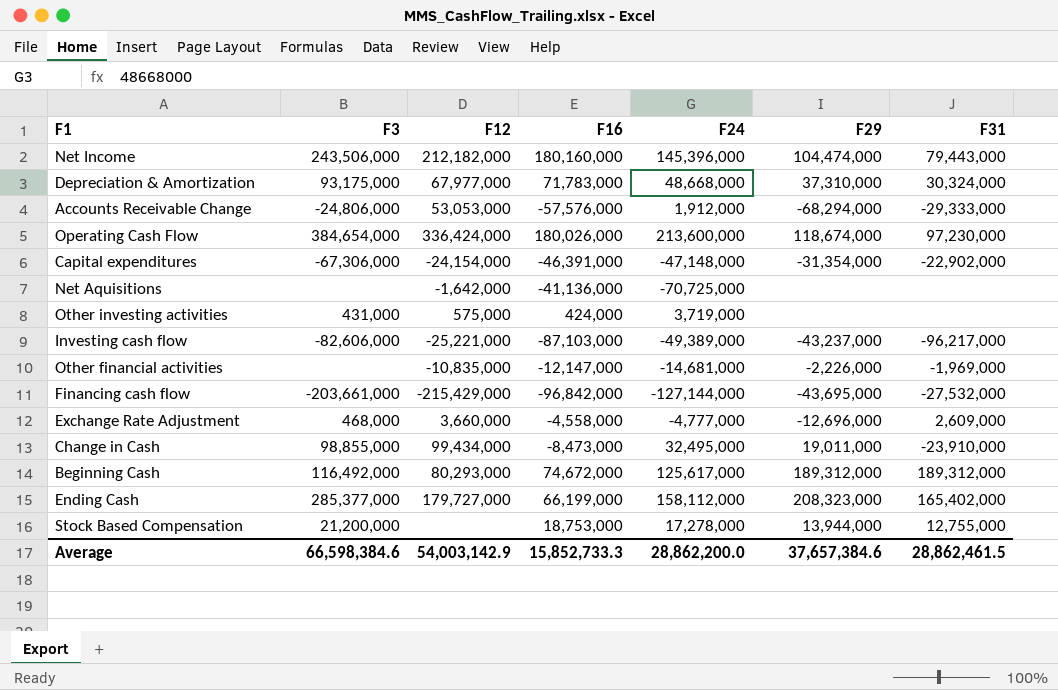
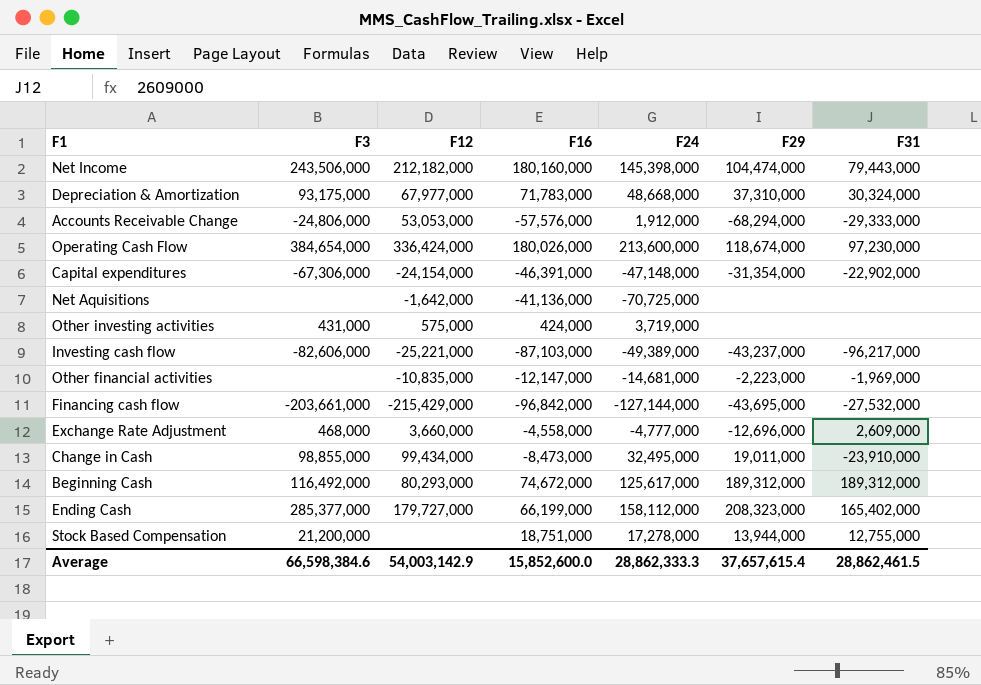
Net Income | F24: 145,396,000 -> 145,398,000
Other financial activities | F29: -2,226,000 -> -2,223,000
Stock Based Compensation | F16: 18,753,000 -> 18,751,000
Average | F16: 15,852,733.3 -> 15,852,600.0
Average | F24: 28,862,200.0 -> 28,862,333.3
Average | F29: 37,657,384.6 -> 37,657,615.4

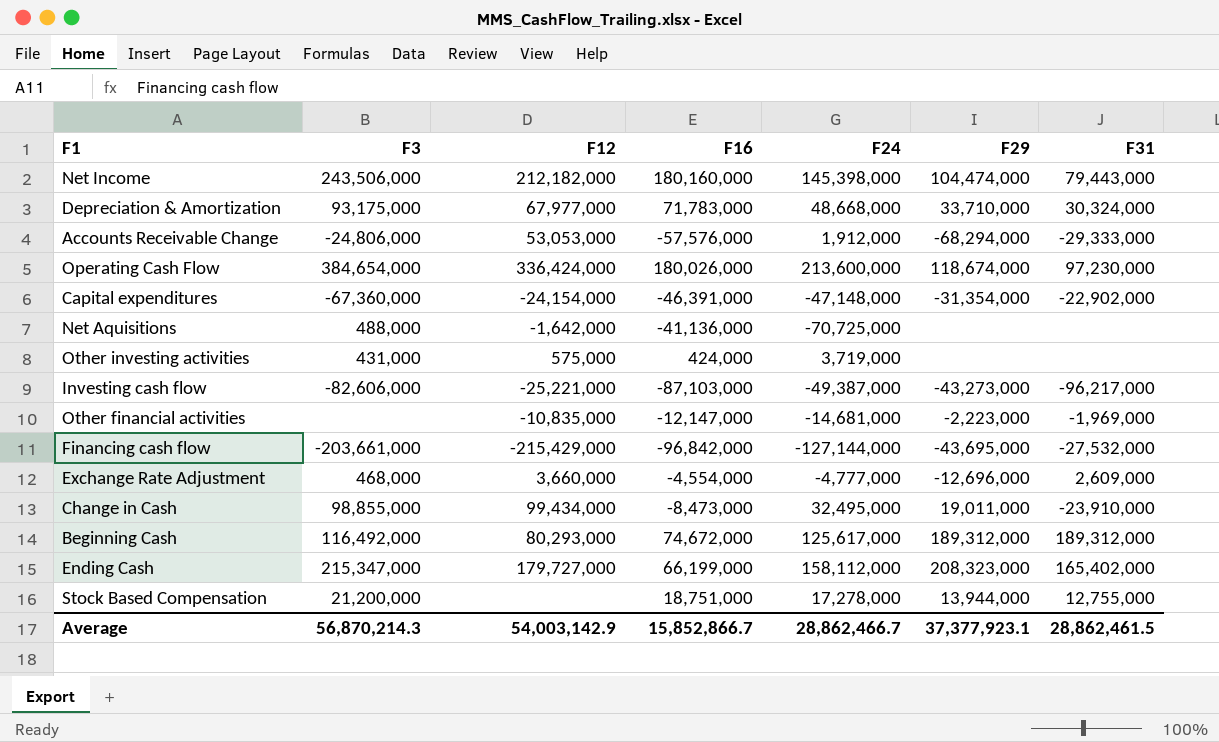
Depreciation & Amortization | F29: 37,310,000 -> 33,710,000
Capital expenditures | F3: -67,306,000 -> -67,360,000
Net Aquisitions | F3: none -> 488,000
Investing cash flow | F24: -49,389,000 -> -49,387,000
Investing cash flow | F29: -43,237,000 -> -43,273,000
Exchange Rate Adjustment | F16: -4,558,000 -> -4,554,000
Ending Cash | F3: 285,377,000 -> 215,347,000
Average | F3: 66,598,384.6 -> 56,870,214.3
Average | F16: 15,852,600.0 -> 15,852,866.7
Average | F24: 28,862,333.3 -> 28,862,466.7
Average | F29: 37,657,615.4 -> 37,377,923.1

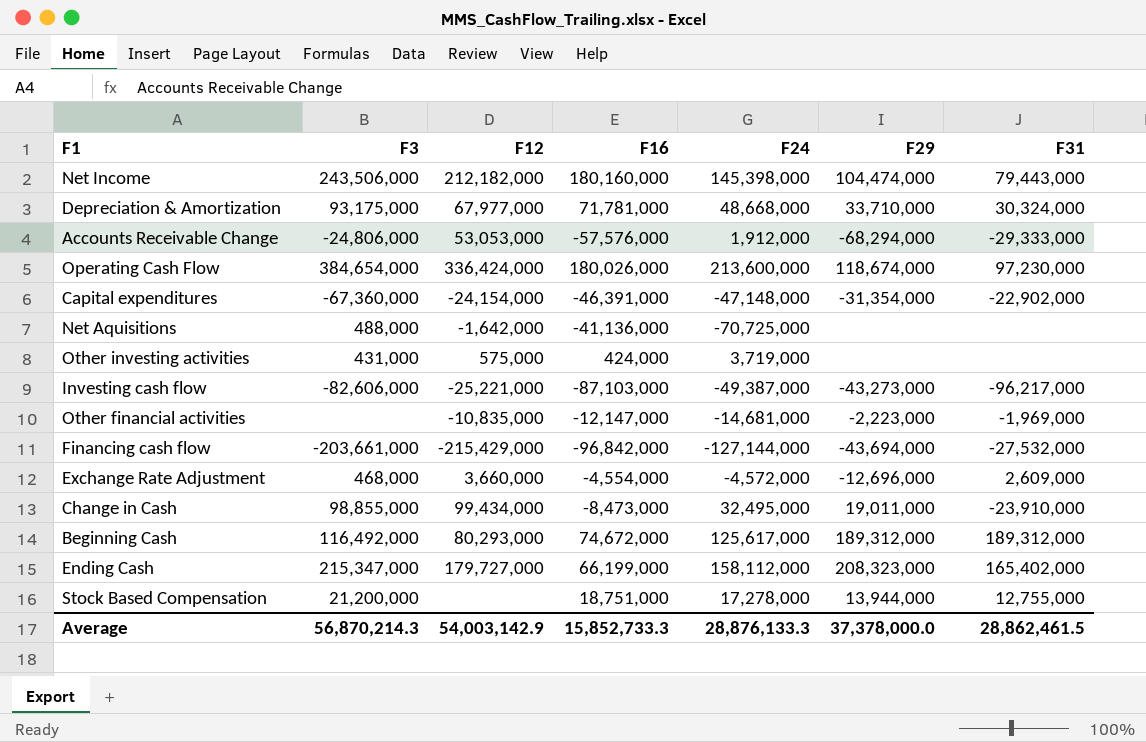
Depreciation & Amortization | F16: 71,783,000 -> 71,781,000
Financing cash flow | F29: -43,695,000 -> -43,694,000
Exchange Rate Adjustment | F24: -4,777,000 -> -4,572,000
Average | F16: 15,852,866.7 -> 15,852,733.3
Average | F24: 28,862,466.7 -> 28,876,133.3
Average | F29: 37,377,923.1 -> 37,378,000.0

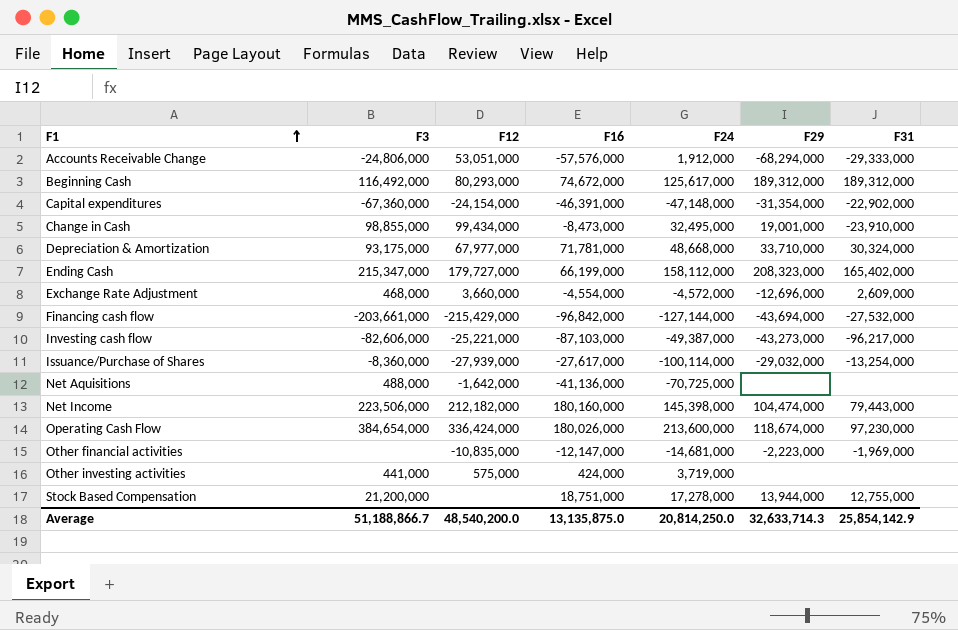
row order: none -> F1 ascending
Accounts Receivable Change | F12: 53,053,000 -> 53,051,000
Change in Cash | F29: 19,011,000 -> 19,001,000
row Issuance/Purchase of Shares: none -> -8,360,000 | -27,939,000 | -27,617,000 | -100,114,000 | -29,032,000 | -13,254,000
Net Income | F3: 243,506,000 -> 223,506,000
Other investing activities | F3: 431,000 -> 441,000
Average | F3: 56,870,214.3 -> 51,188,866.7
Average | F12: 54,003,142.9 -> 48,540,200.0
Average | F16: 15,852,733.3 -> 13,135,875.0
Average | F24: 28,876,133.3 -> 20,814,250.0
Average | F29: 37,378,000.0 -> 32,633,714.3
Average | F31: 28,862,461.5 -> 25,854,142.9

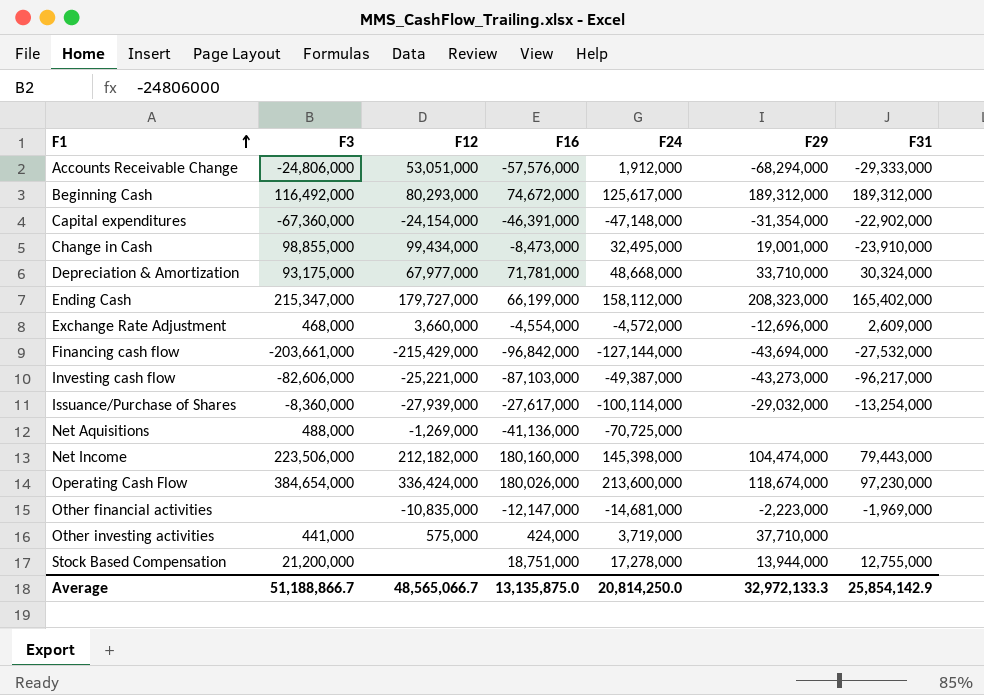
Net Aquisitions | F12: -1,642,000 -> -1,269,000
Other investing activities | F29: none -> 37,710,000
Average | F12: 48,540,200.0 -> 48,565,066.7
Average | F29: 32,633,714.3 -> 32,972,133.3

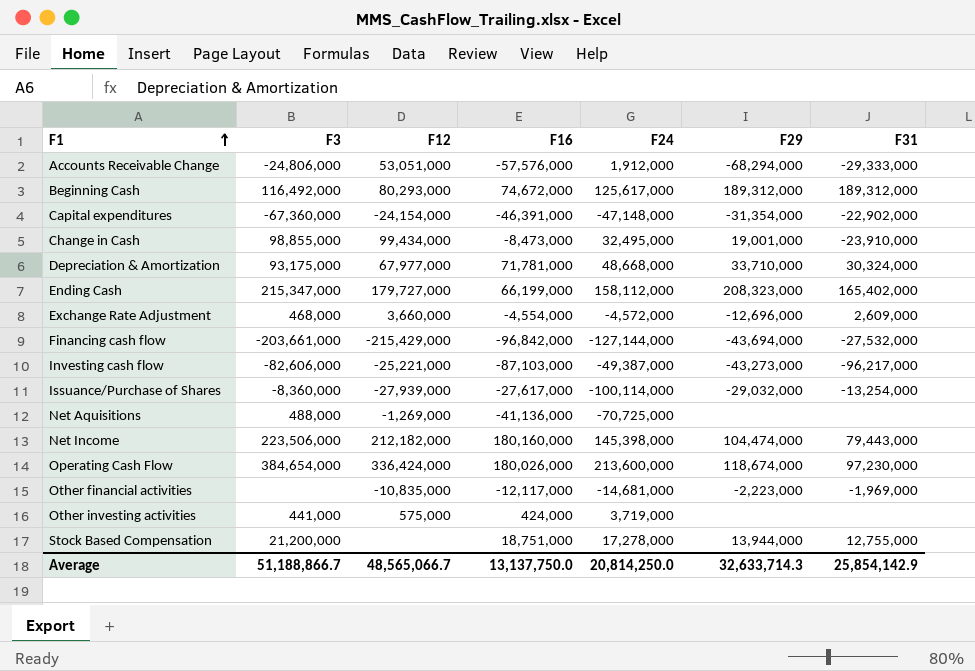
Other financial activities | F16: -12,147,000 -> -12,117,000
Other investing activities | F29: 37,710,000 -> none
Average | F16: 13,135,875.0 -> 13,137,750.0
Average | F29: 32,972,133.3 -> 32,633,714.3

